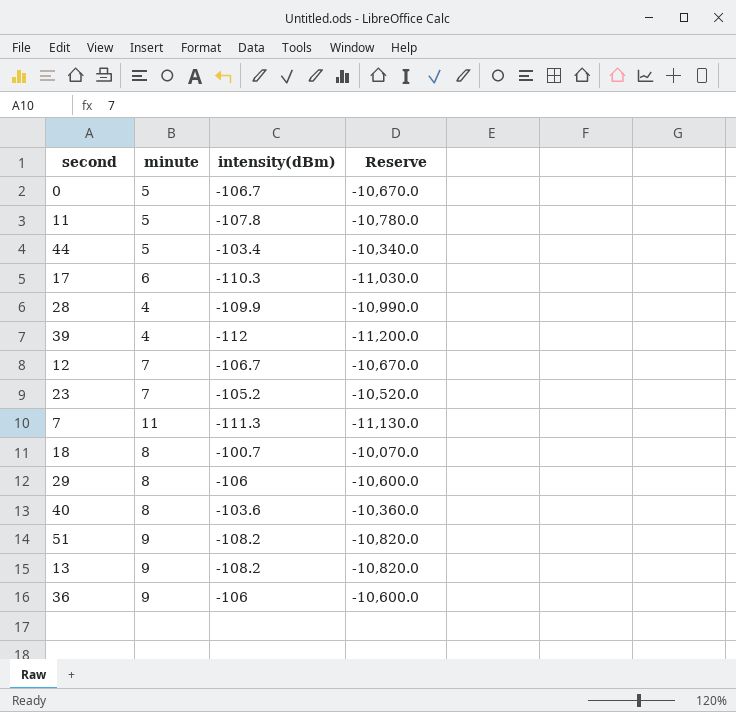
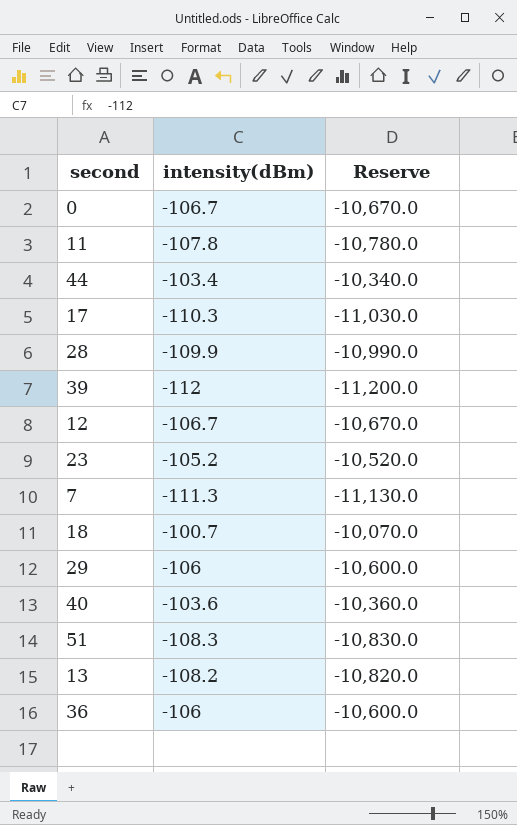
column minute | position: 2 -> none
51 | intensity(dBm): -108.2 -> -108.3
51 | Reserve: -10,820.0 -> -10,830.0

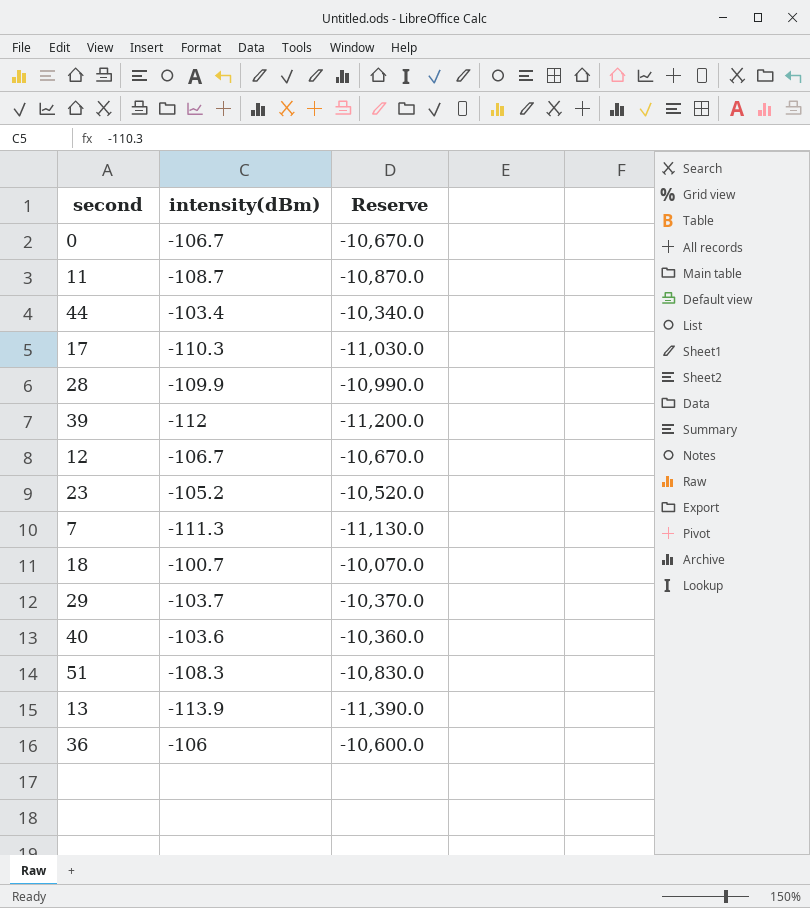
11 | intensity(dBm): -107.8 -> -108.7
11 | Reserve: -10,780.0 -> -10,870.0
29 | intensity(dBm): -106 -> -103.7
29 | Reserve: -10,600.0 -> -10,370.0
13 | intensity(dBm): -108.2 -> -113.9
13 | Reserve: -10,820.0 -> -11,390.0

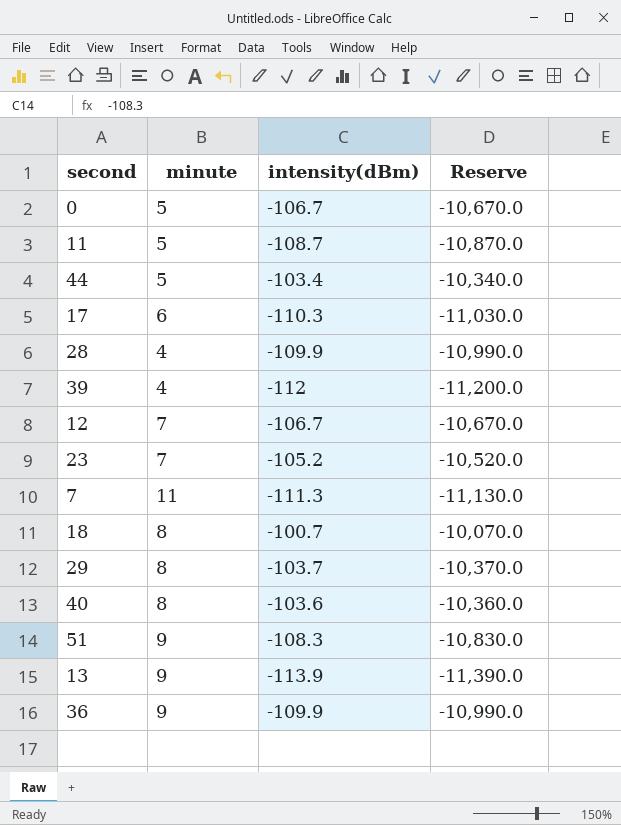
column minute | position: none -> 2
36 | intensity(dBm): -106 -> -109.9
36 | Reserve: -10,600.0 -> -10,990.0

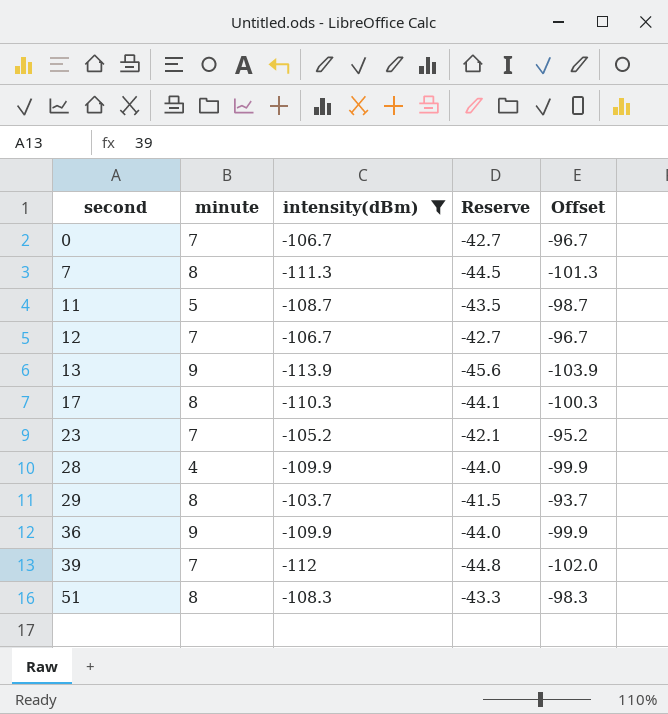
filter: none -> intensity(dBm) <= -103.7
row order: none -> second ascending
column Reserve | formula: [intensity(dBm)] * 100 -> [intensity(dBm)] * 0.4
column Offset | formula: none -> [intensity(dBm)] + 10
0 | minute: 5 -> 7
7 | minute: 11 -> 8
17 | minute: 6 -> 8
39 | minute: 4 -> 7
51 | minute: 9 -> 8

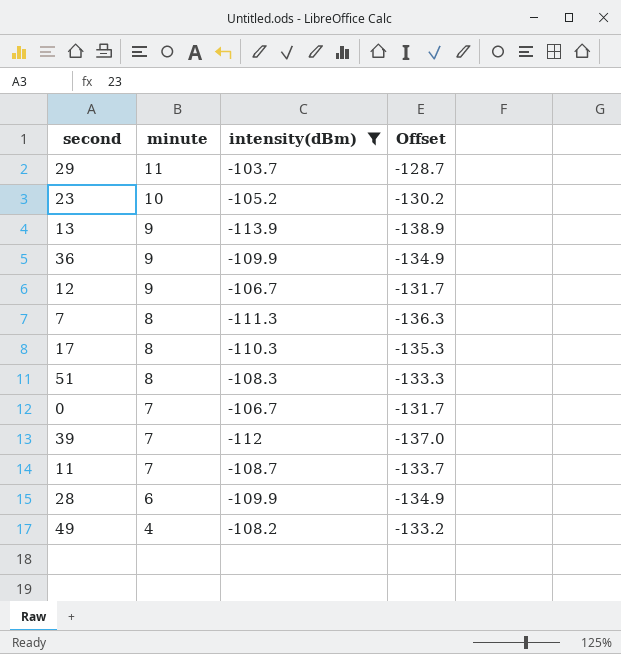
row order: second ascending -> minute descending
column Reserve | formula: [intensity(dBm)] * 0.4 -> none
column Offset | formula: [intensity(dBm)] + 10 -> [intensity(dBm)] - 25
29 | minute: 8 -> 11
23 | minute: 7 -> 10
12 | minute: 7 -> 9
11 | minute: 5 -> 7
28 | minute: 4 -> 6
row 49: none -> 4 | -108.2 | -133.2

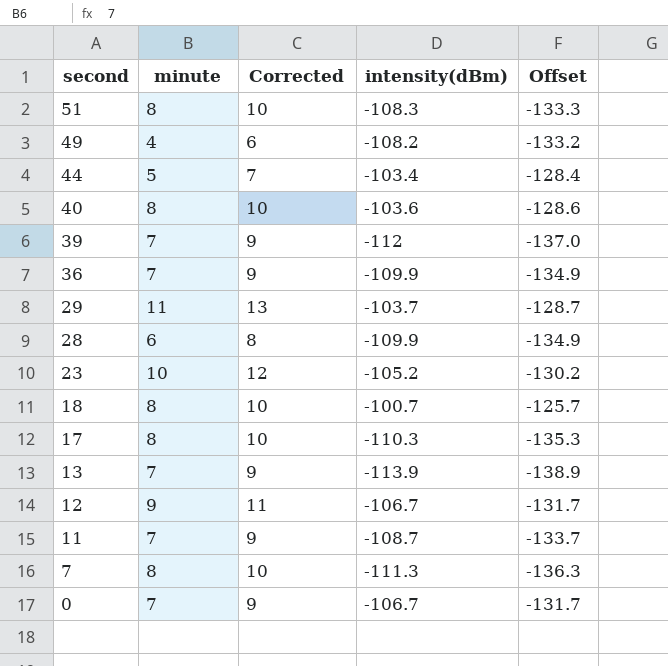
filter: intensity(dBm) <= -103.7 -> none
row order: minute descending -> second descending
column Corrected | formula: none -> [minute] + 2
36 | minute: 9 -> 7
13 | minute: 9 -> 7

